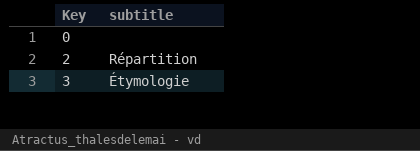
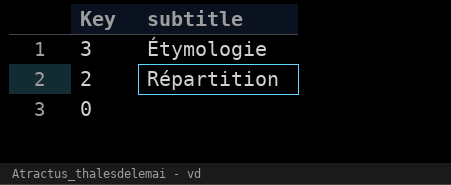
row order: Key ascending -> Key descending

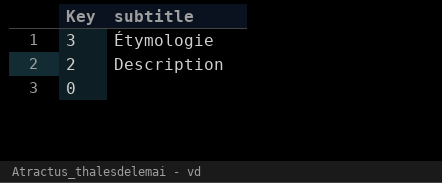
2 | subtitle: Répartition -> Description

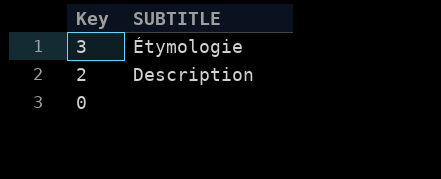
column name: subtitle -> SUBTITLE

